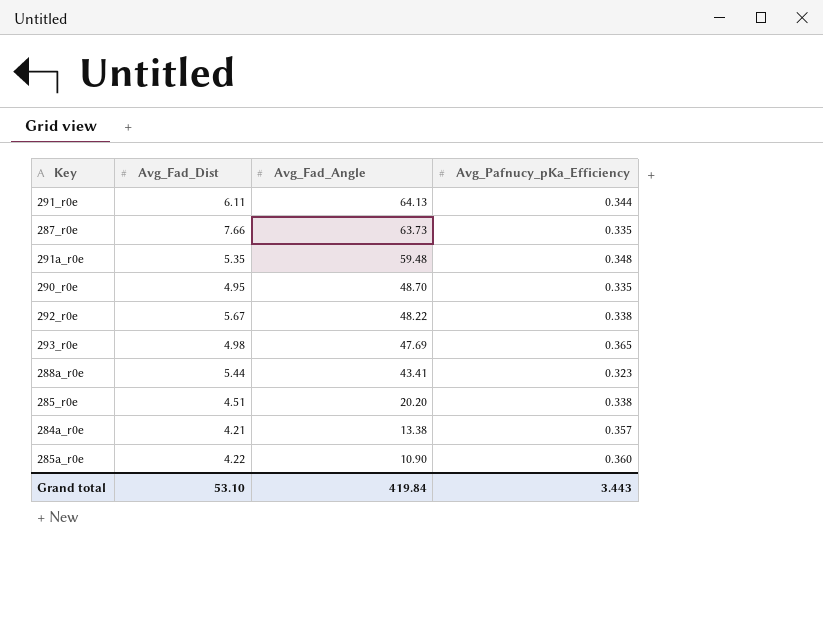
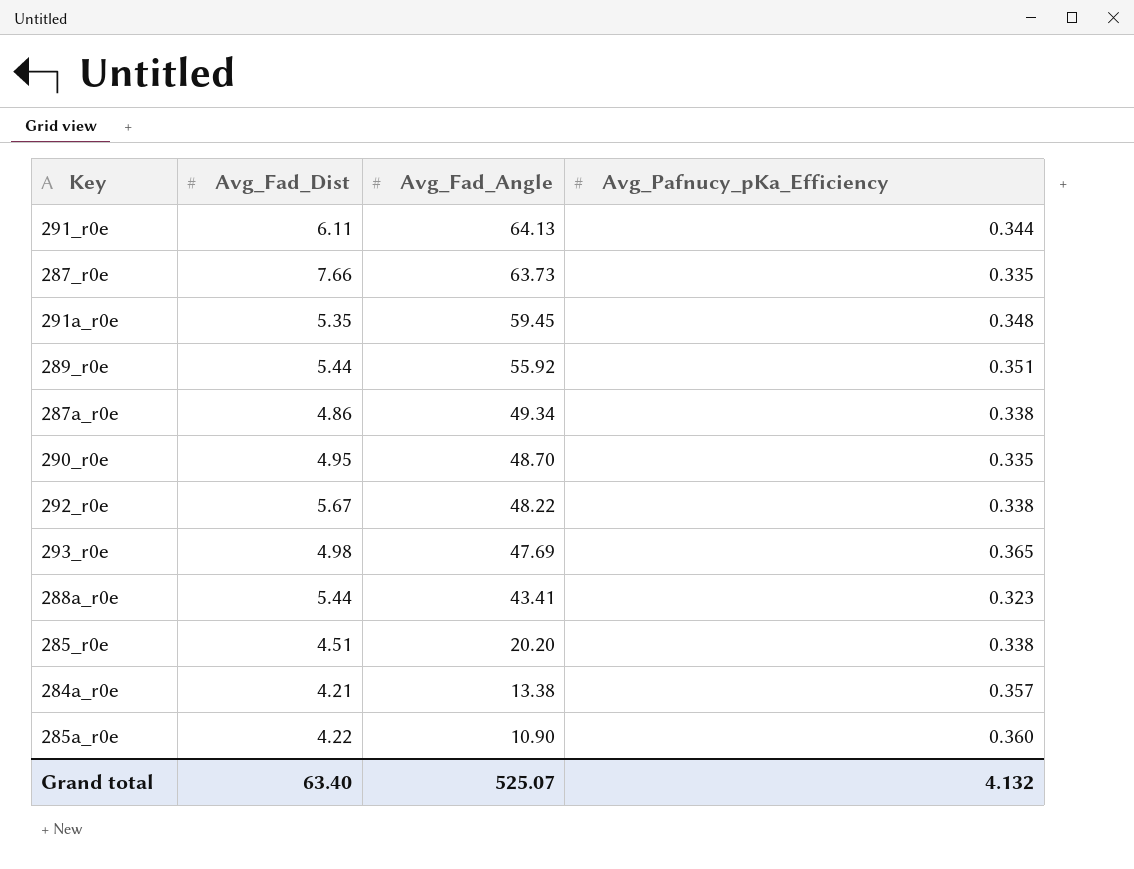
291a_r0e | Avg_Fad_Angle: 59.48 -> 59.45
row 289_r0e: none -> 5.44 | 55.92 | 0.351
row 287a_r0e: none -> 4.86 | 49.34 | 0.338
Grand total | Avg_Fad_Dist: 53.10 -> 63.40
Grand total | Avg_Fad_Angle: 419.84 -> 525.07
Grand total | Avg_Pafnucy_pKa_Efficiency: 3.443 -> 4.132

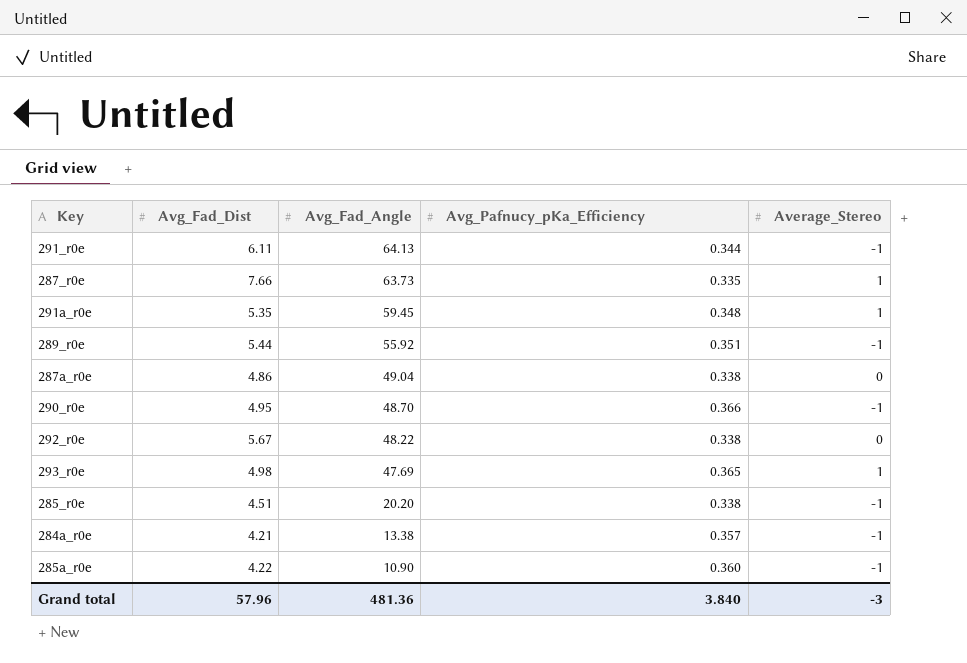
column Average_Stereo | position: none -> 5
row 288a_r0e: 5.44 | 43.41 | 0.323 -> none
287a_r0e | Avg_Fad_Angle: 49.34 -> 49.04
290_r0e | Avg_Pafnucy_pKa_Efficiency: 0.335 -> 0.366
Grand total | Avg_Fad_Dist: 63.40 -> 57.96
Grand total | Avg_Fad_Angle: 525.07 -> 481.36
Grand total | Avg_Pafnucy_pKa_Efficiency: 4.132 -> 3.840

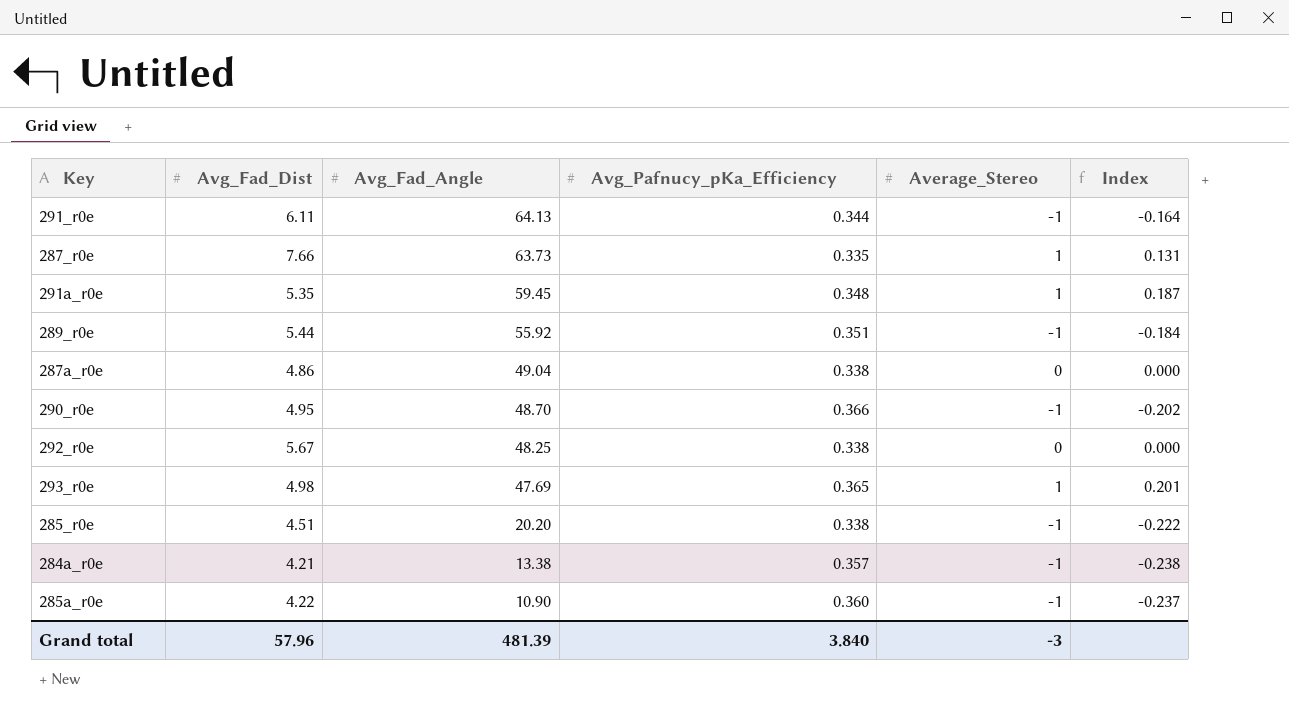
column Index | formula: none -> [Average_Stereo] / [Avg_Fad_Dist]
292_r0e | Avg_Fad_Angle: 48.22 -> 48.25
Grand total | Avg_Fad_Angle: 481.36 -> 481.39

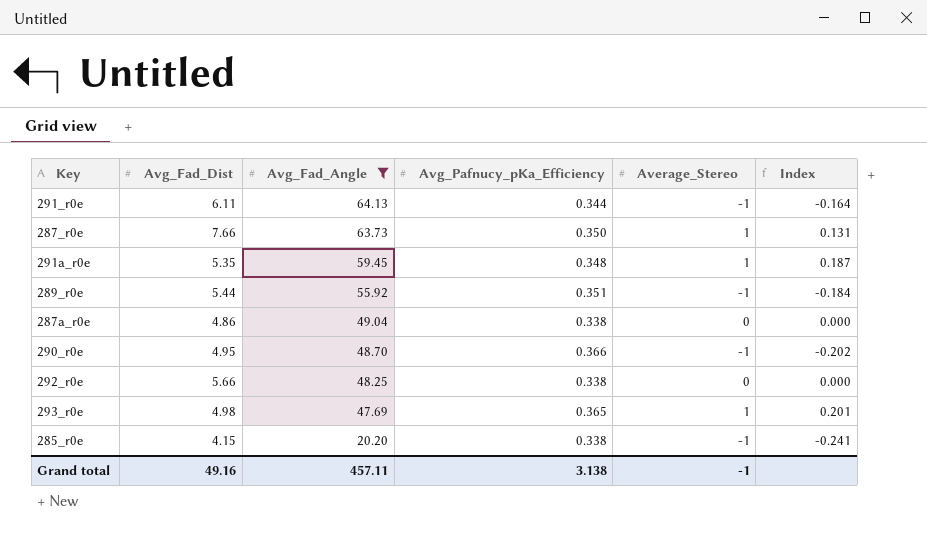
filter: none -> Avg_Fad_Angle >= 20.20
287_r0e | Avg_Pafnucy_pKa_Efficiency: 0.335 -> 0.350
292_r0e | Avg_Fad_Dist: 5.67 -> 5.66
285_r0e | Avg_Fad_Dist: 4.51 -> 4.15
285_r0e | Index: -0.222 -> -0.241
Grand total | Avg_Fad_Dist: 57.96 -> 49.16
Grand total | Avg_Fad_Angle: 481.39 -> 457.11
Grand total | Avg_Pafnucy_pKa_Efficiency: 3.840 -> 3.138
Grand total | Average_Stereo: -3 -> -1

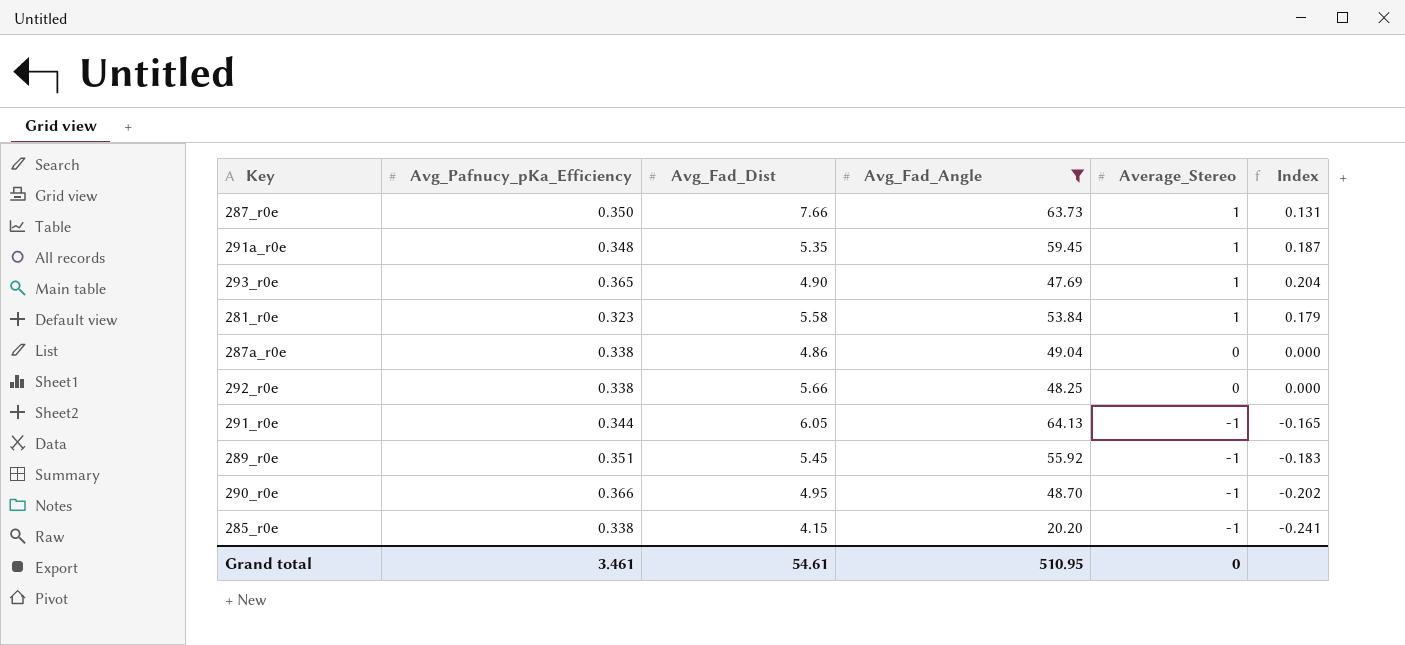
row order: Avg_Fad_Angle descending -> Average_Stereo descending
column Avg_Pafnucy_pKa_Efficiency | position: 4 -> 2
293_r0e | Avg_Fad_Dist: 4.98 -> 4.90
293_r0e | Index: 0.201 -> 0.204
row 281_r0e: none -> 0.323 | 5.58 | 53.84 | 1 | 0.179
291_r0e | Avg_Fad_Dist: 6.11 -> 6.05
291_r0e | Index: -0.164 -> -0.165
289_r0e | Avg_Fad_Dist: 5.44 -> 5.45
289_r0e | Index: -0.184 -> -0.183
Grand total | Avg_Pafnucy_pKa_Efficiency: 3.138 -> 3.461
Grand total | Avg_Fad_Dist: 49.16 -> 54.61
Grand total | Avg_Fad_Angle: 457.11 -> 510.95
Grand total | Average_Stereo: -1 -> 0

